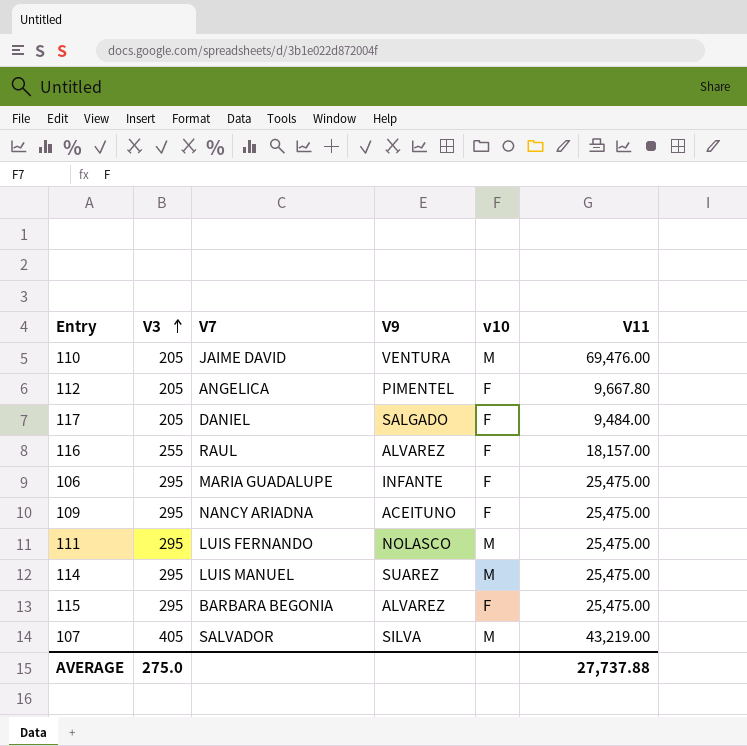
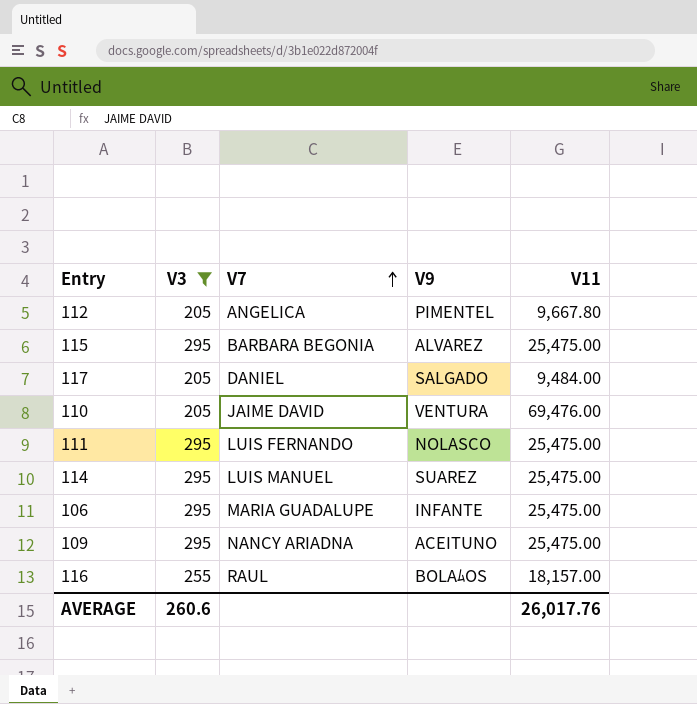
filter: none -> V3 != 405
row order: V3 ascending -> V7 ascending
column v10 | position: 5 -> none
116 | V9: ALVAREZ -> BOLAﾑOS
AVERAGE | V3: 275.0 -> 260.6
AVERAGE | V11: 27,737.88 -> 26,017.76

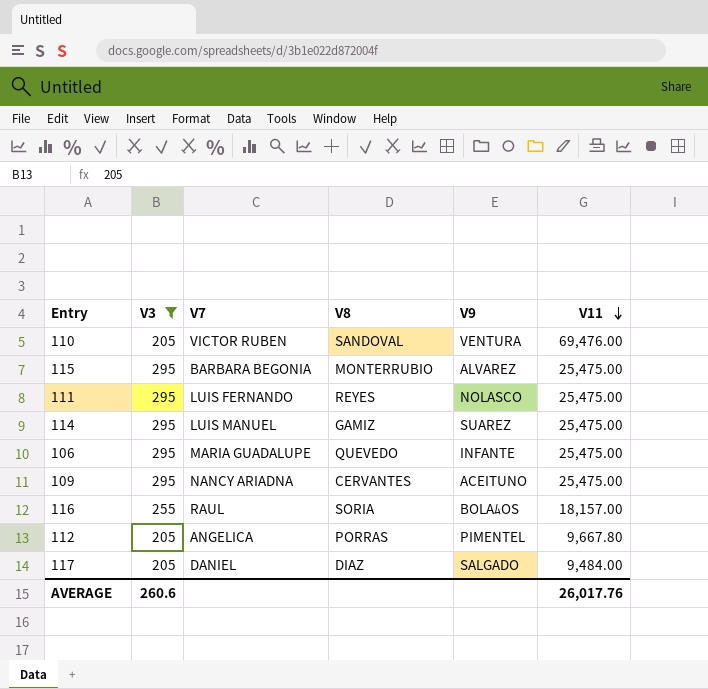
row order: V7 ascending -> V11 descending
column V8 | position: none -> 4
110 | V7: JAIME DAVID -> VICTOR RUBEN

